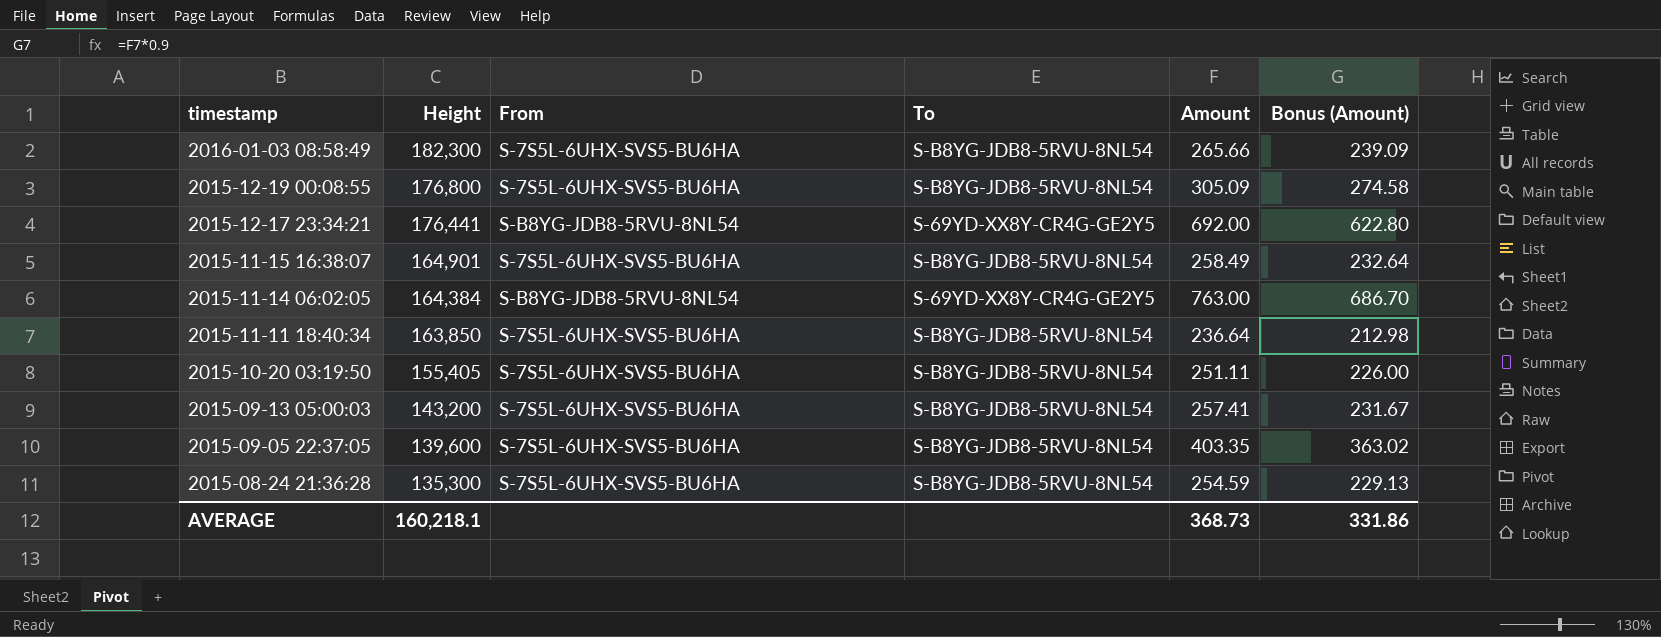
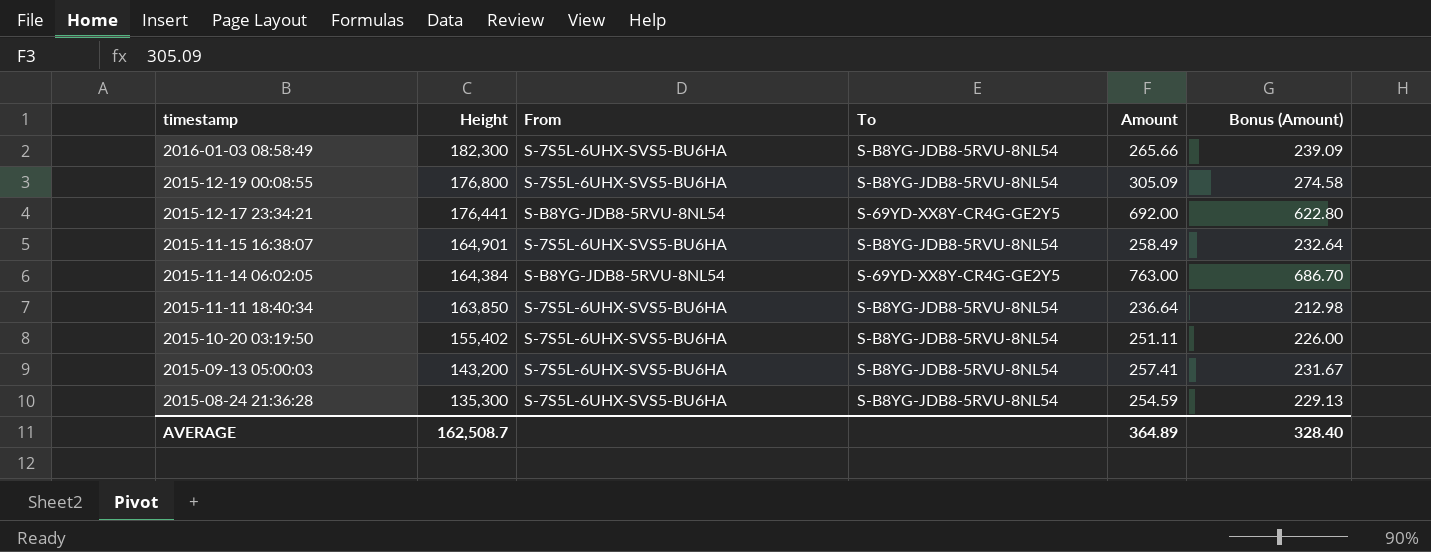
row 2015-09-05 22:37:05: 139,600 | S-7S5L-6UHX-SVS5-BU6HA | S-B8YG-JDB8-5RVU-8NL54 | 403.35 | 363.02 -> none
2015-10-20 03:19:50 | Height: 155,405 -> 155,402
AVERAGE | Height: 160,218.1 -> 162,508.7
AVERAGE | Amount: 368.73 -> 364.89
AVERAGE | Bonus (Amount): 331.86 -> 328.40

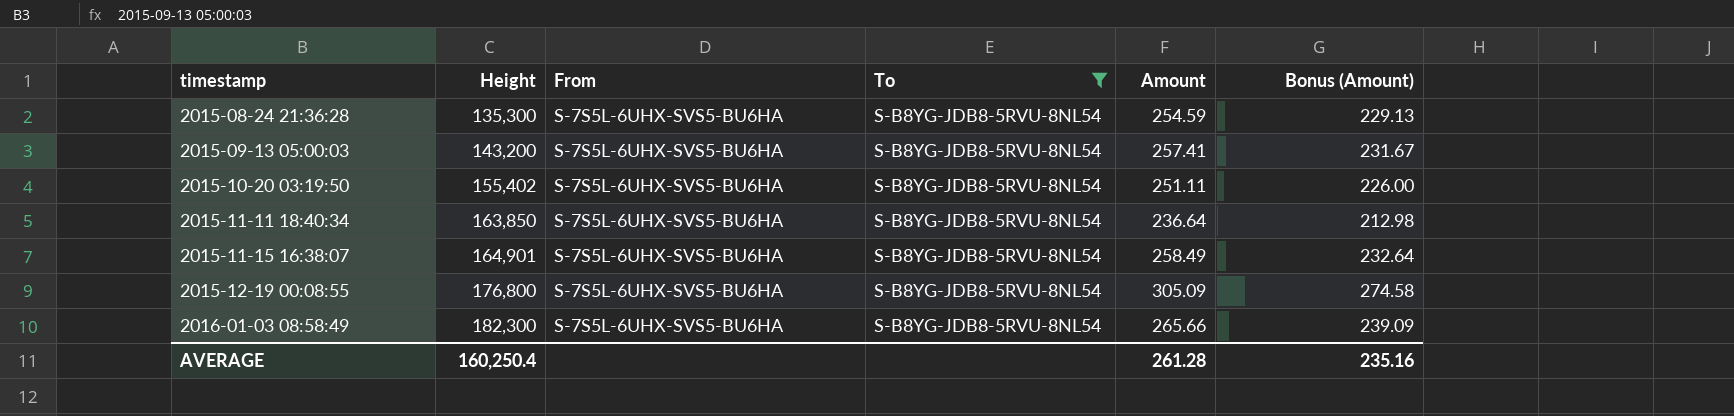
filter: none -> To = S-B8YG-JDB8-5RVU-8NL54
row order: timestamp descending -> timestamp ascending
AVERAGE | Height: 162,508.7 -> 160,250.4
AVERAGE | Amount: 364.89 -> 261.28
AVERAGE | Bonus (Amount): 328.40 -> 235.16

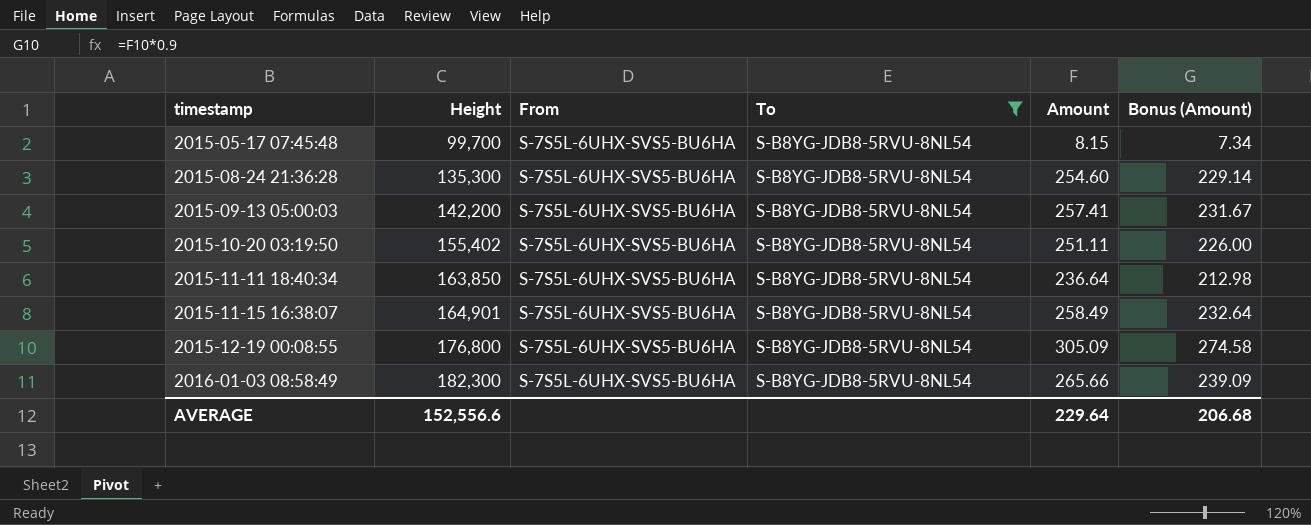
row 2015-05-17 07:45:48: none -> 99,700 | S-7S5L-6UHX-SVS5-BU6HA | S-B8YG-JDB8-5RVU-8NL54 | 8.15 | 7.34
2015-08-24 21:36:28 | Amount: 254.59 -> 254.60
2015-08-24 21:36:28 | Bonus (Amount): 229.13 -> 229.14
2015-09-13 05:00:03 | Height: 143,200 -> 142,200
AVERAGE | Height: 160,250.4 -> 152,556.6
AVERAGE | Amount: 261.28 -> 229.64
AVERAGE | Bonus (Amount): 235.16 -> 206.68

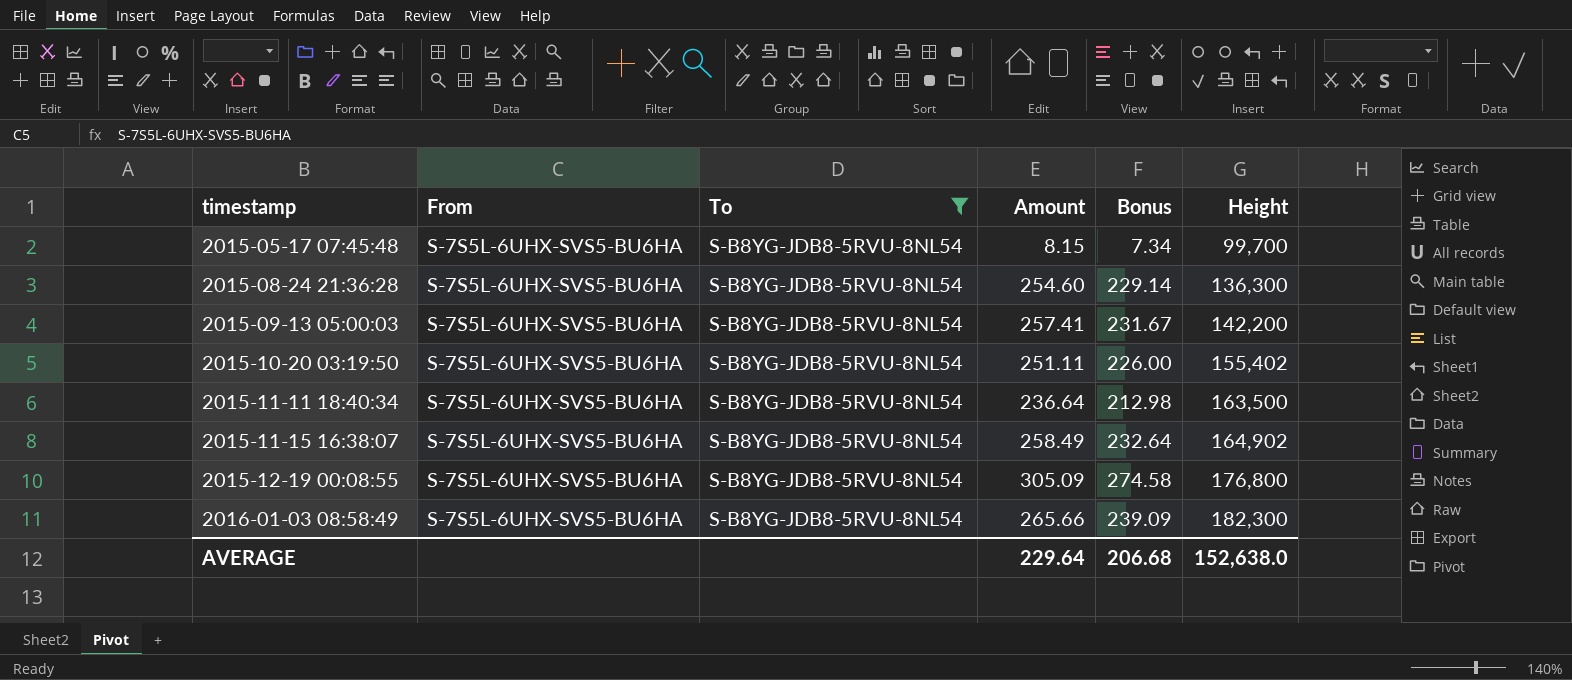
column name: Bonus (Amount) -> Bonus
column Height | position: 2 -> 6
2015-08-24 21:36:28 | Height: 135,300 -> 136,300
2015-11-11 18:40:34 | Height: 163,850 -> 163,500
2015-11-15 16:38:07 | Height: 164,901 -> 164,902
AVERAGE | Height: 152,556.6 -> 152,638.0

